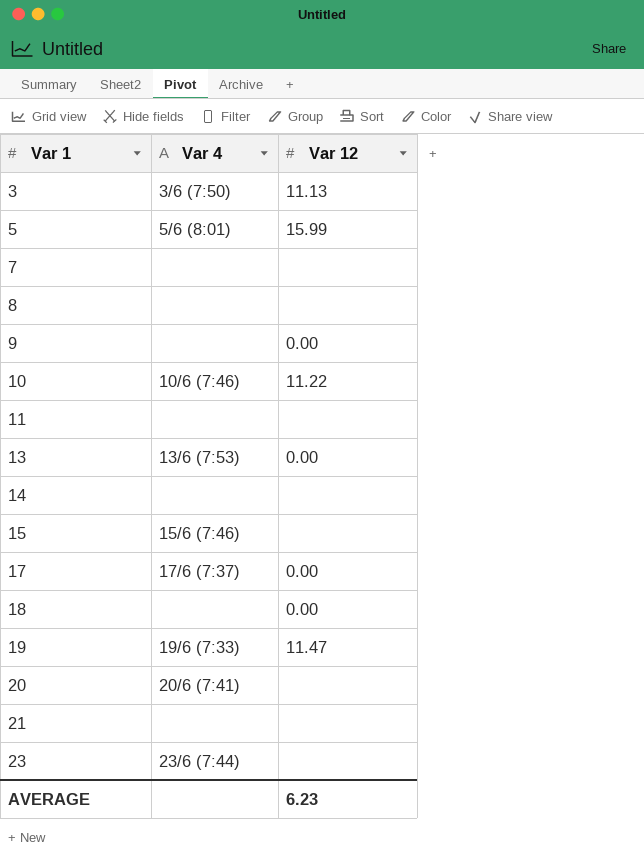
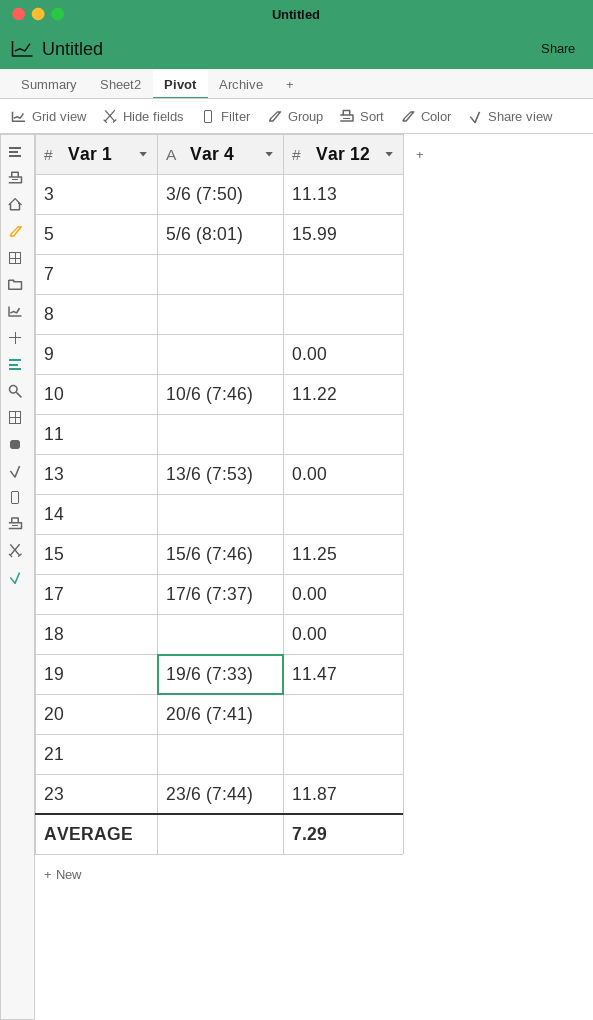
15 | Var 12: none -> 11.25
23 | Var 12: none -> 11.87
AVERAGE | Var 12: 6.23 -> 7.29

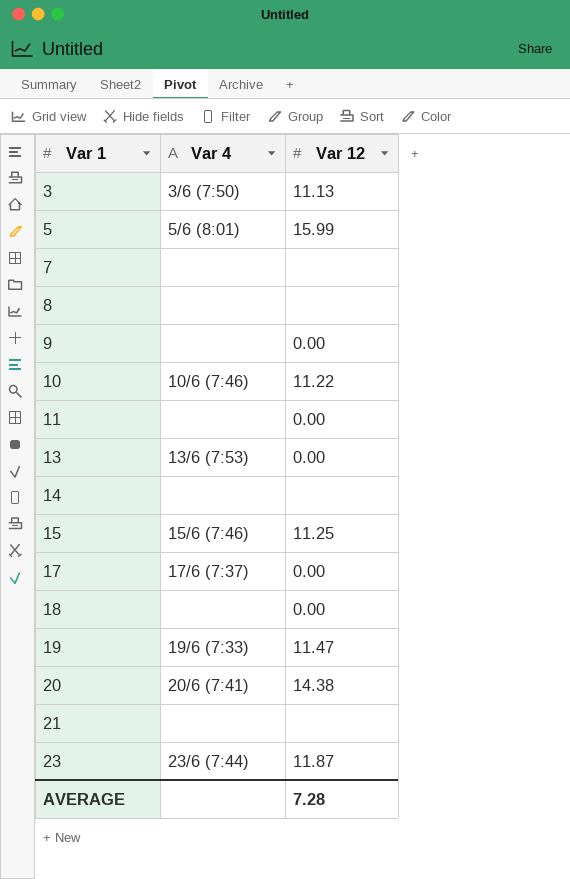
11 | Var 12: none -> 0.00
20 | Var 12: none -> 14.38
AVERAGE | Var 12: 7.29 -> 7.28

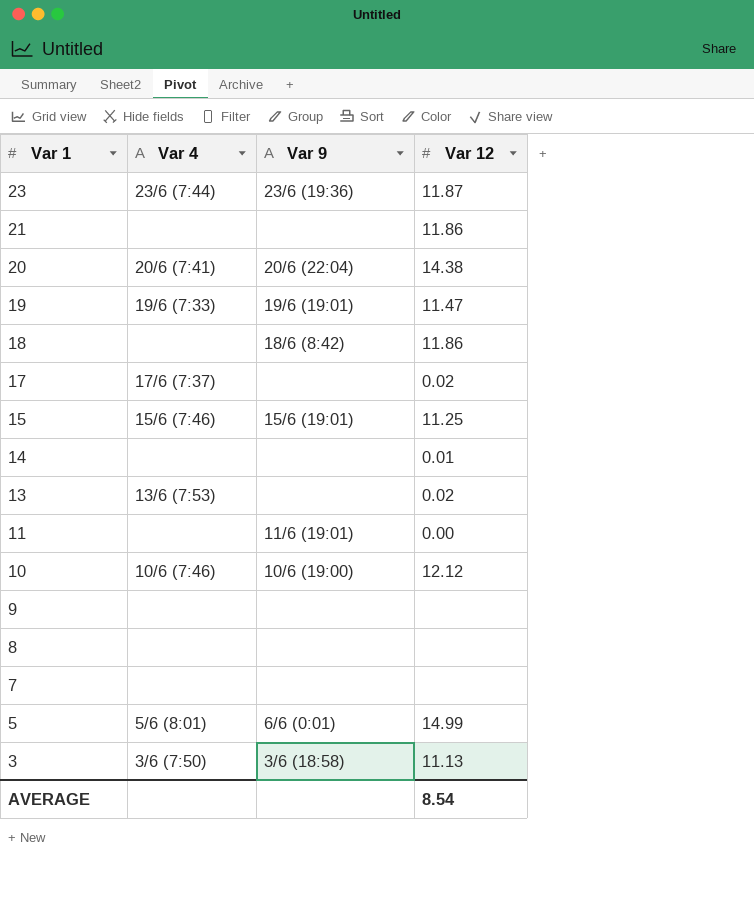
row order: Var 1 ascending -> Var 1 descending
column Var 9 | position: none -> 3
21 | Var 12: none -> 11.86
18 | Var 12: 0.00 -> 11.86
17 | Var 12: 0.00 -> 0.02
14 | Var 12: none -> 0.01
13 | Var 12: 0.00 -> 0.02
10 | Var 12: 11.22 -> 12.12
9 | Var 12: 0.00 -> none
5 | Var 12: 15.99 -> 14.99
AVERAGE | Var 12: 7.28 -> 8.54

